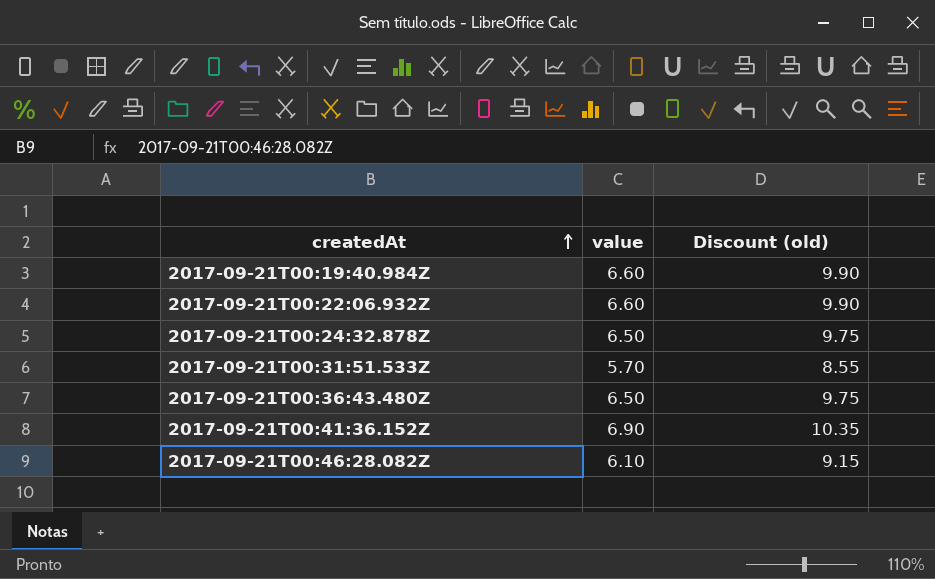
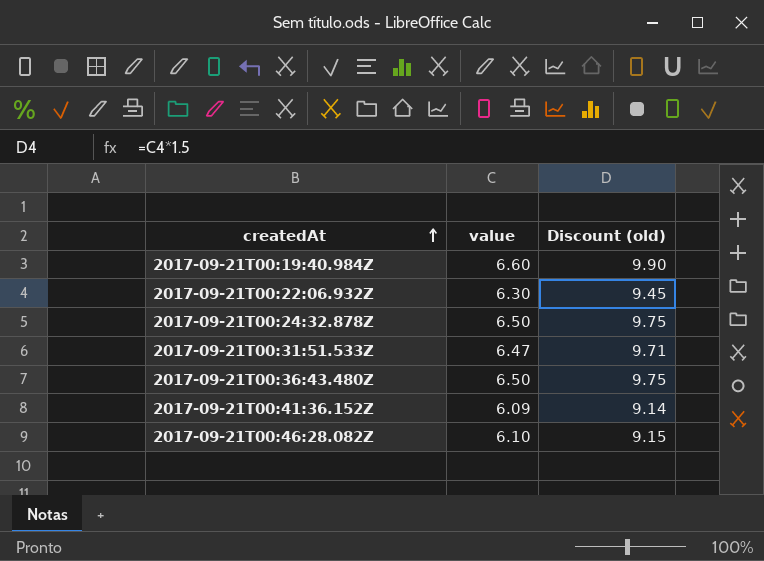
2017-09-21T00:22:06.932Z | value: 6.60 -> 6.30
2017-09-21T00:22:06.932Z | Discount (old): 9.90 -> 9.45
2017-09-21T00:31:51.533Z | value: 5.70 -> 6.47
2017-09-21T00:31:51.533Z | Discount (old): 8.55 -> 9.71
2017-09-21T00:41:36.152Z | value: 6.90 -> 6.09
2017-09-21T00:41:36.152Z | Discount (old): 10.35 -> 9.14

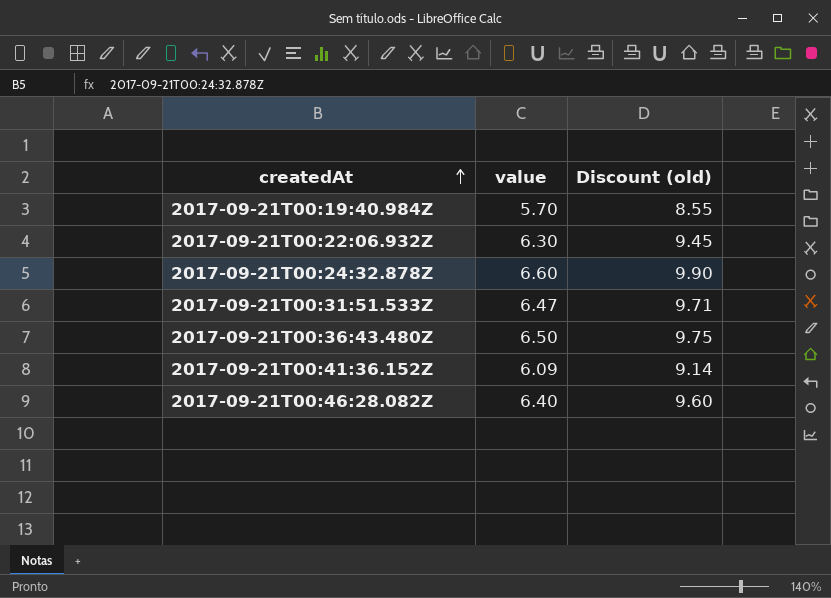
2017-09-21T00:19:40.984Z | value: 6.60 -> 5.70
2017-09-21T00:19:40.984Z | Discount (old): 9.90 -> 8.55
2017-09-21T00:24:32.878Z | value: 6.50 -> 6.60
2017-09-21T00:24:32.878Z | Discount (old): 9.75 -> 9.90
2017-09-21T00:46:28.082Z | value: 6.10 -> 6.40
2017-09-21T00:46:28.082Z | Discount (old): 9.15 -> 9.60

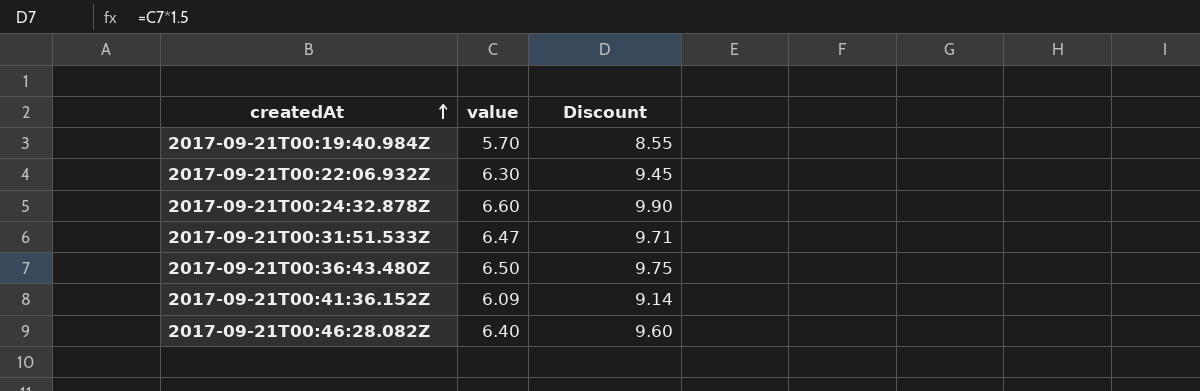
column name: Discount (old) -> Discount

